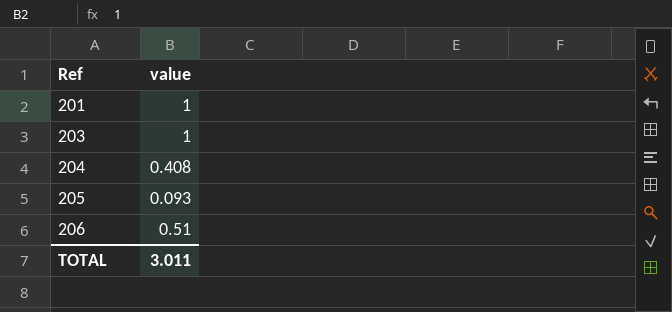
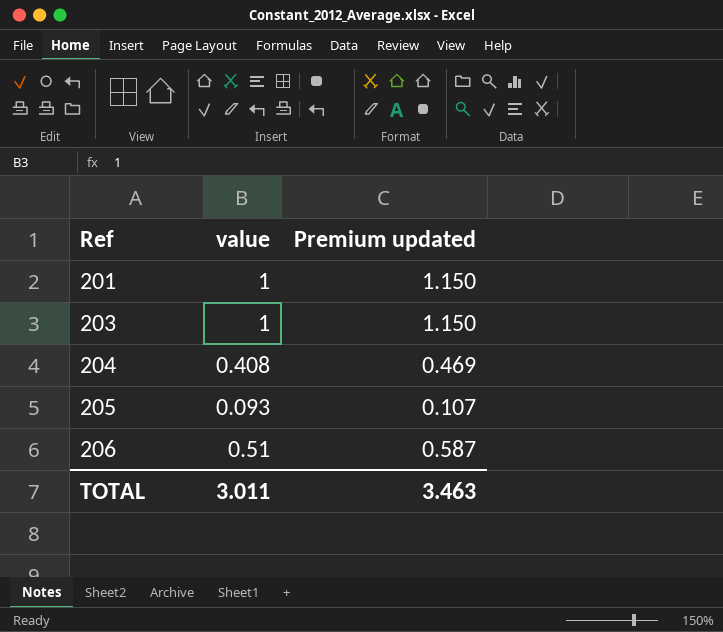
column Premium updated | formula: none -> [value] * 1.15

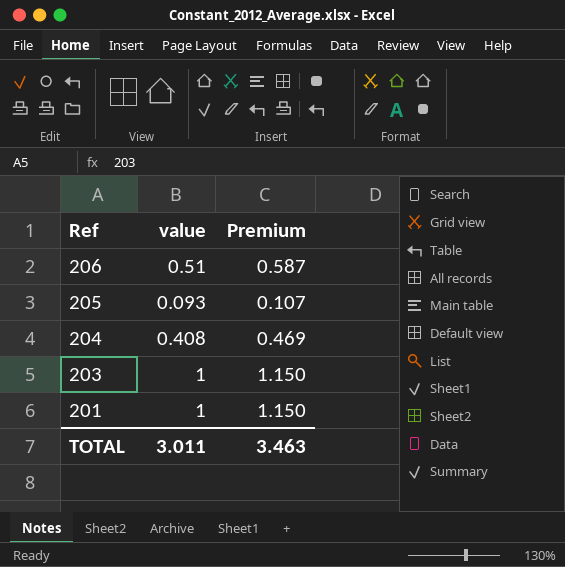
row order: Ref ascending -> Ref descending
column name: Premium updated -> Premium

